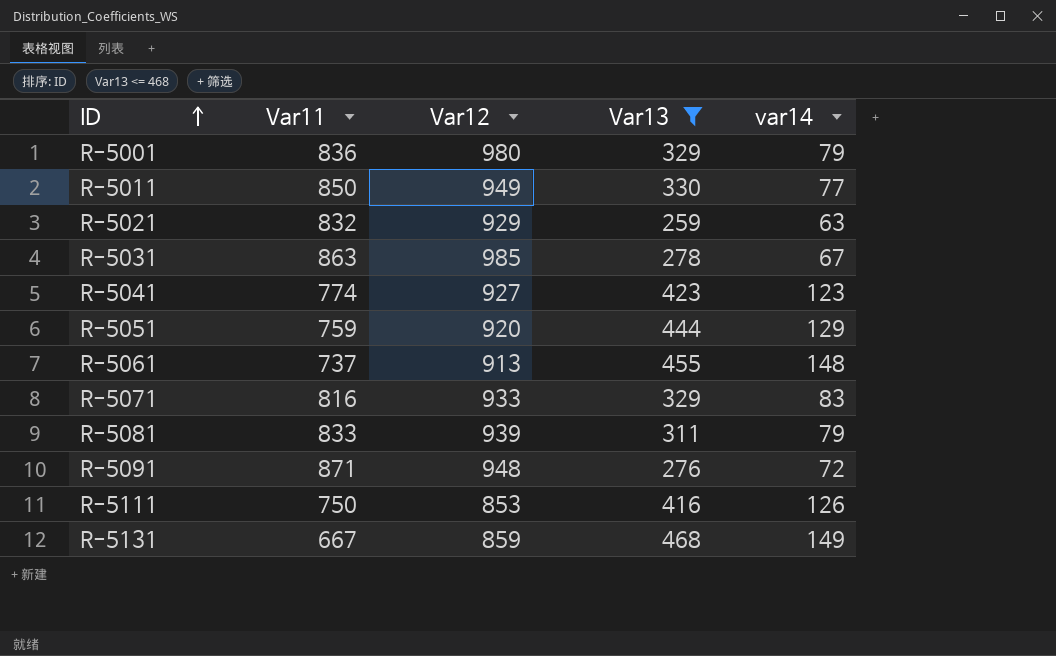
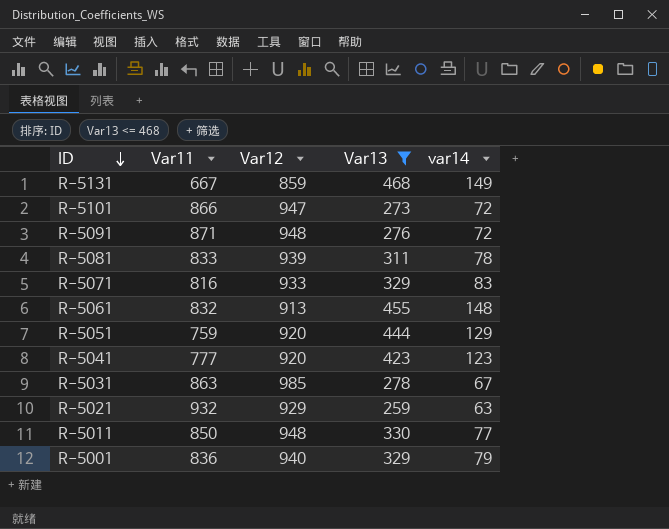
row order: ID ascending -> ID descending
row R-5111: 750 | 853 | 416 | 126 -> none
row R-5101: none -> 866 | 947 | 273 | 72
R-5081 | var14: 79 -> 78
R-5061 | Var11: 737 -> 832
R-5041 | Var11: 774 -> 777
R-5041 | Var12: 927 -> 920
R-5021 | Var11: 832 -> 932
R-5011 | Var12: 949 -> 948
R-5001 | Var12: 980 -> 940

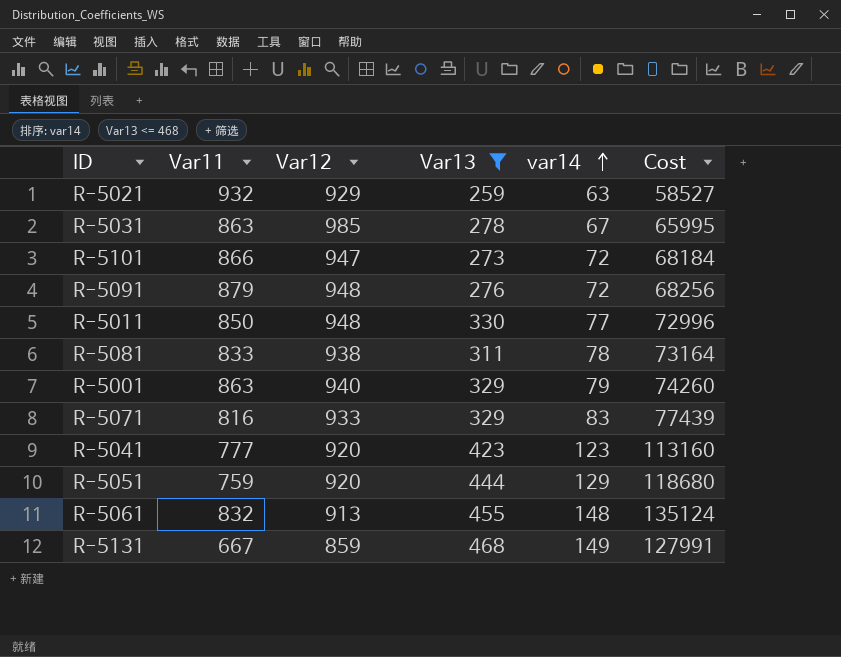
row order: ID descending -> var14 ascending
column Cost | formula: none -> [Var12] * [var14]
R-5091 | Var11: 871 -> 879
R-5081 | Var12: 939 -> 938
R-5001 | Var11: 836 -> 863

